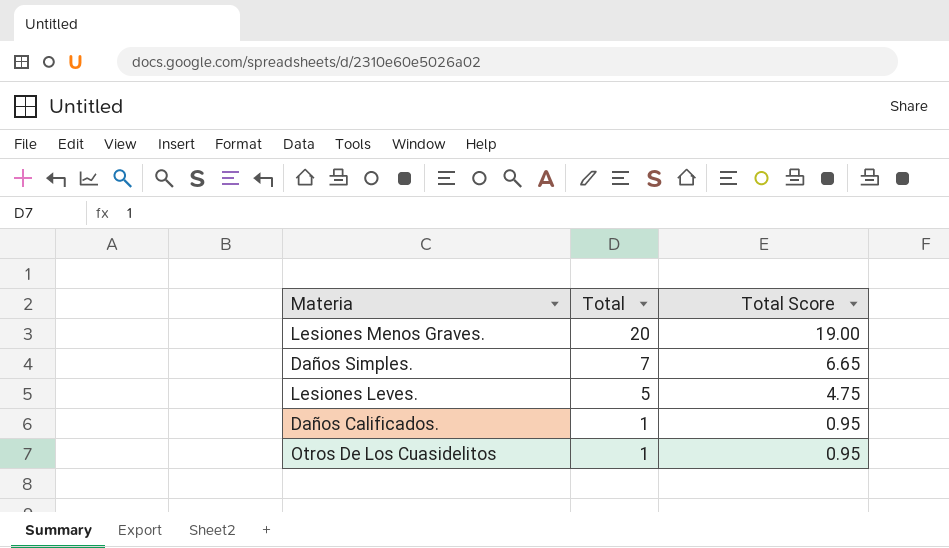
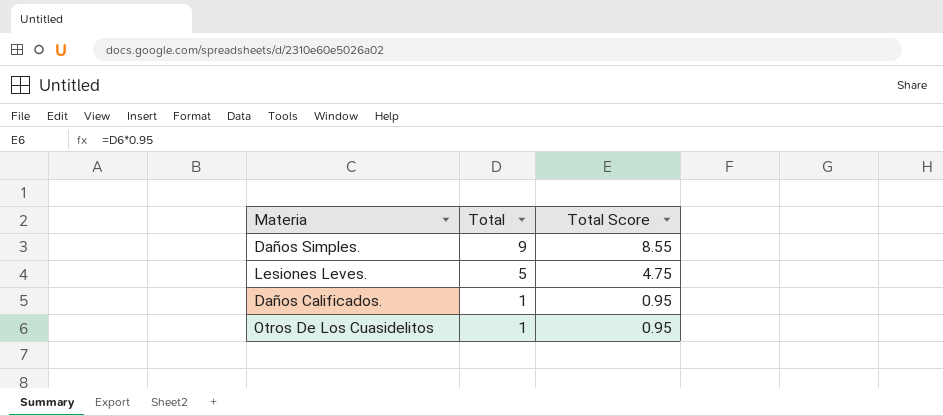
row Lesiones Menos Graves.: 20 | 19.00 -> none
Daños Simples. | Total: 7 -> 9
Daños Simples. | Total Score: 6.65 -> 8.55

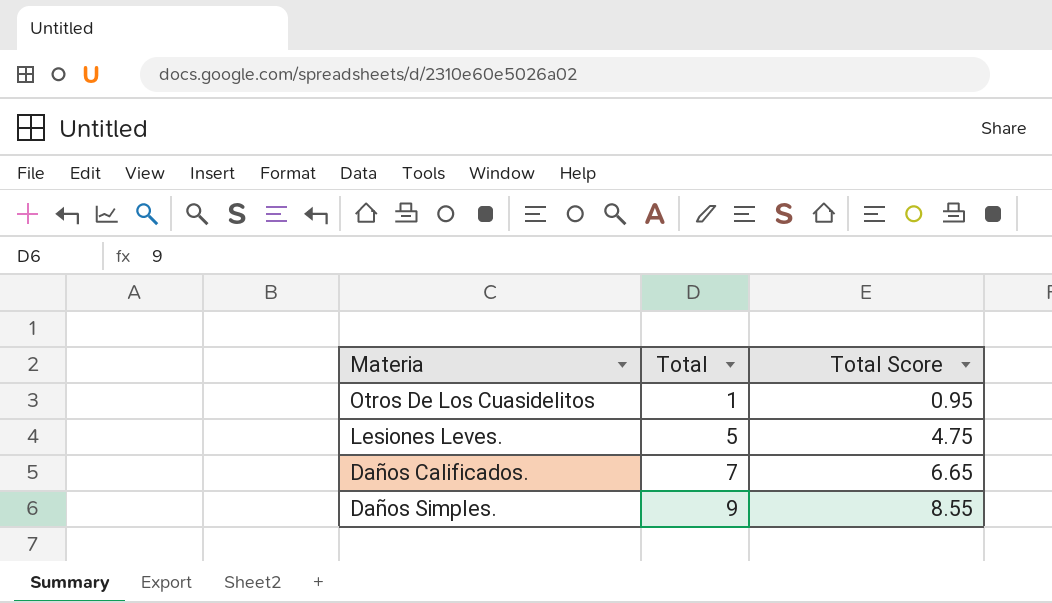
row order: Total descending -> Total ascending
Daños Calificados. | Total: 1 -> 7
Daños Calificados. | Total Score: 0.95 -> 6.65

